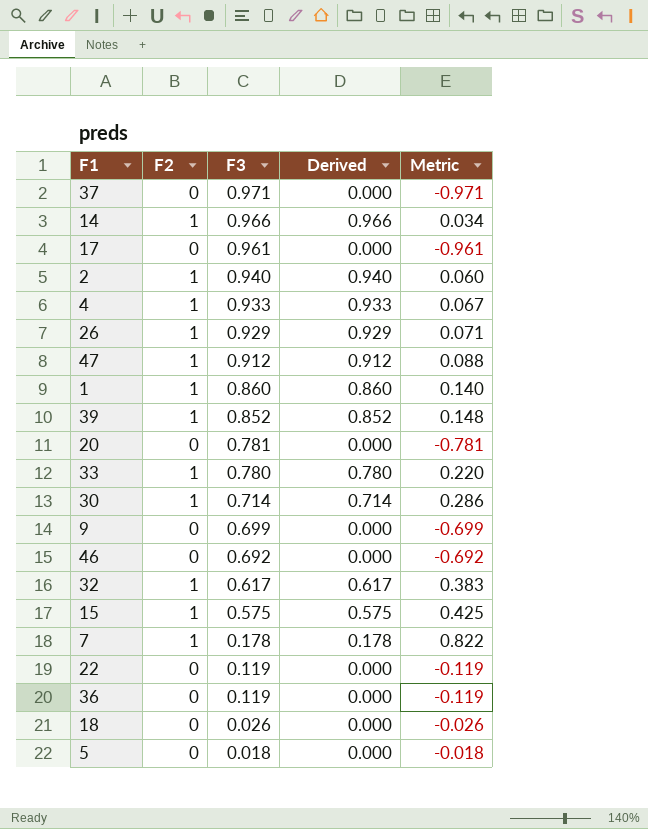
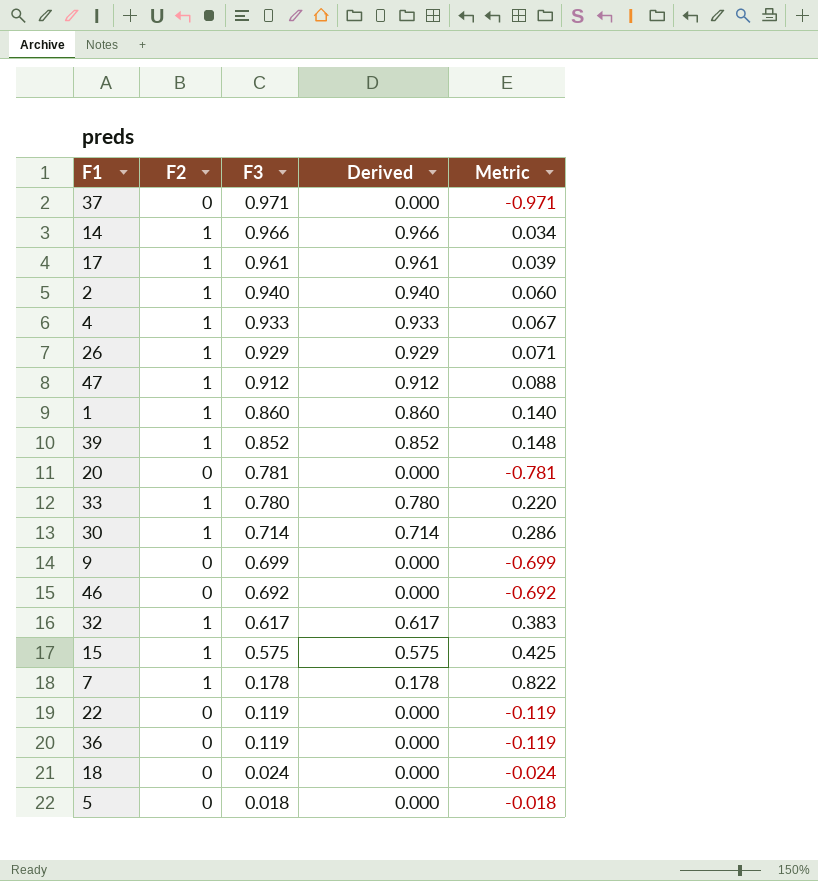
17 | F2: 0 -> 1
17 | Derived: 0.000 -> 0.961
17 | Metric: -0.961 -> 0.039
18 | F3: 0.026 -> 0.024
18 | Metric: -0.026 -> -0.024

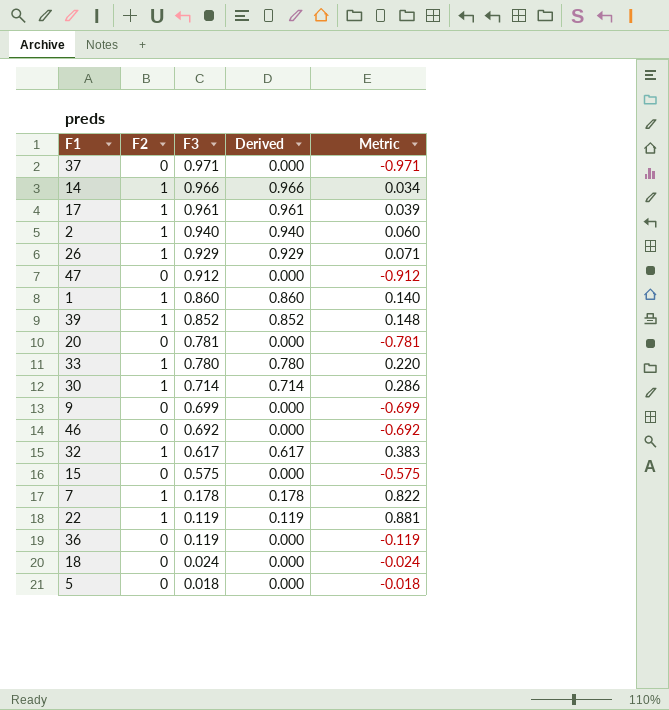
row 4: 1 | 0.933 | 0.933 | 0.067 -> none
47 | F2: 1 -> 0
47 | Derived: 0.912 -> 0.000
47 | Metric: 0.088 -> -0.912
15 | F2: 1 -> 0
15 | Derived: 0.575 -> 0.000
15 | Metric: 0.425 -> -0.575
22 | F2: 0 -> 1
22 | Derived: 0.000 -> 0.119
22 | Metric: -0.119 -> 0.881

